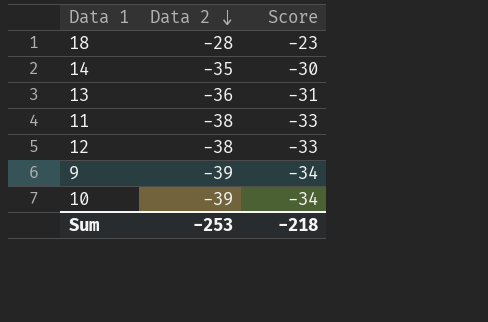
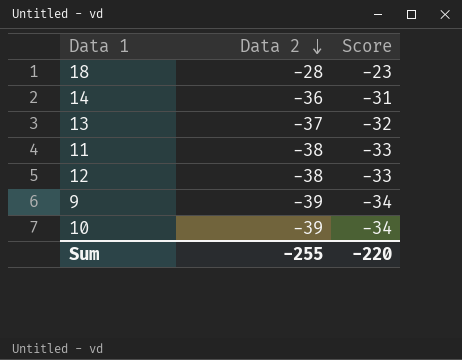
14 | Data 2: -35 -> -36
14 | Score: -30 -> -31
13 | Data 2: -36 -> -37
13 | Score: -31 -> -32
Sum | Data 2: -253 -> -255
Sum | Score: -218 -> -220

